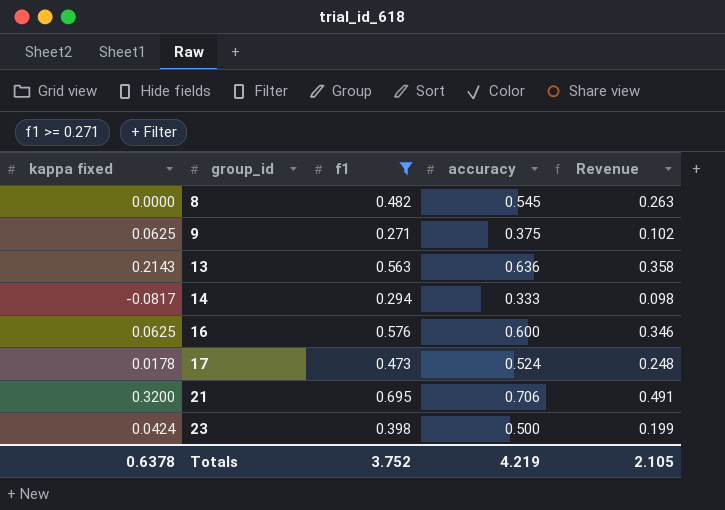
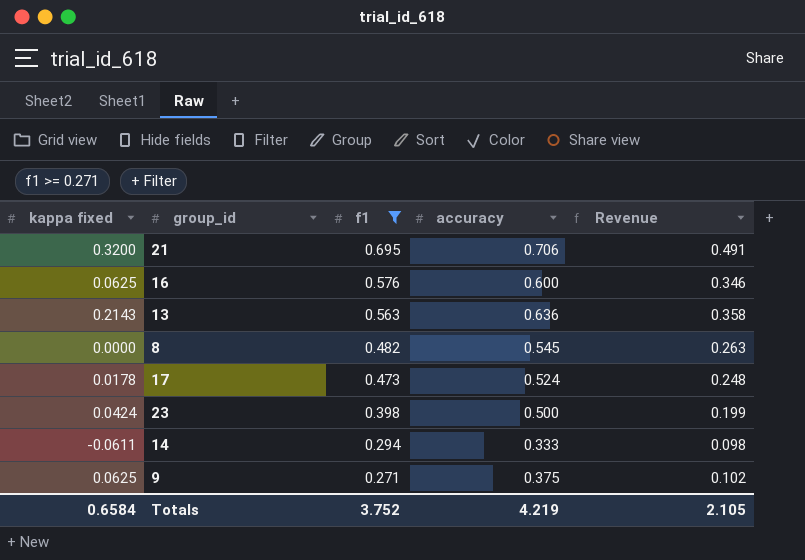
row order: group_id ascending -> f1 descending
14 | kappa fixed: -0.0817 -> -0.0611
Totals | kappa fixed: 0.6378 -> 0.6584

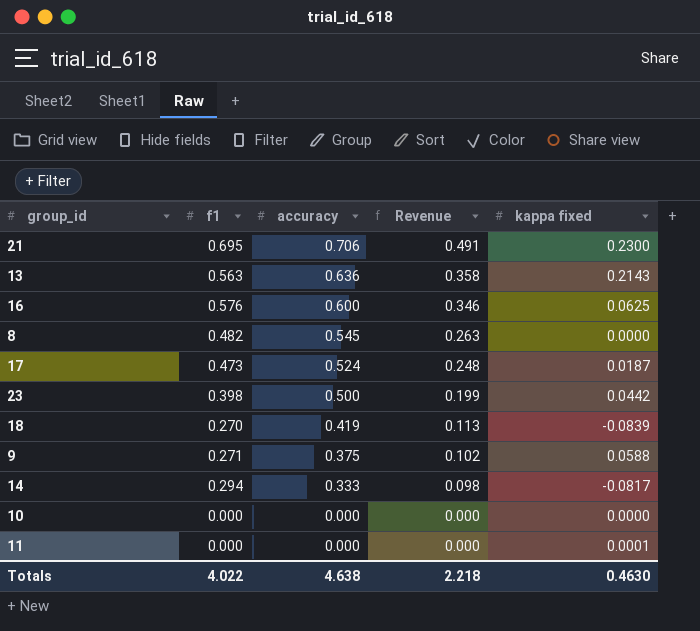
filter: f1 >= 0.271 -> none
row order: f1 descending -> accuracy descending
column kappa fixed | position: 1 -> 5
21 | kappa fixed: 0.3200 -> 0.2300
17 | kappa fixed: 0.0178 -> 0.0187
23 | kappa fixed: 0.0424 -> 0.0442
9 | kappa fixed: 0.0625 -> 0.0588
14 | kappa fixed: -0.0611 -> -0.0817
Totals | f1: 3.752 -> 4.022
Totals | accuracy: 4.219 -> 4.638
Totals | Revenue: 2.105 -> 2.218
Totals | kappa fixed: 0.6584 -> 0.4630

